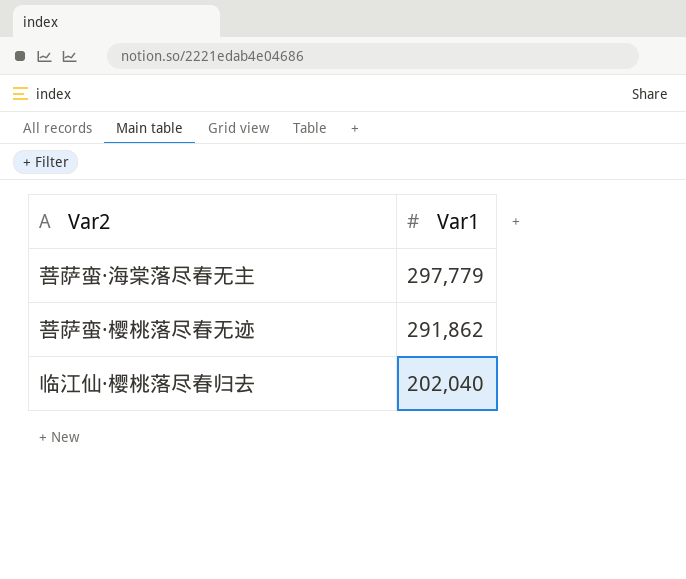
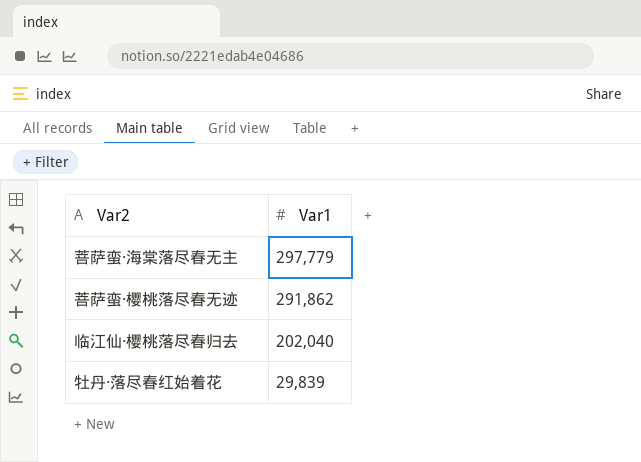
row 牡丹·落尽春红始着花: none -> 29,839

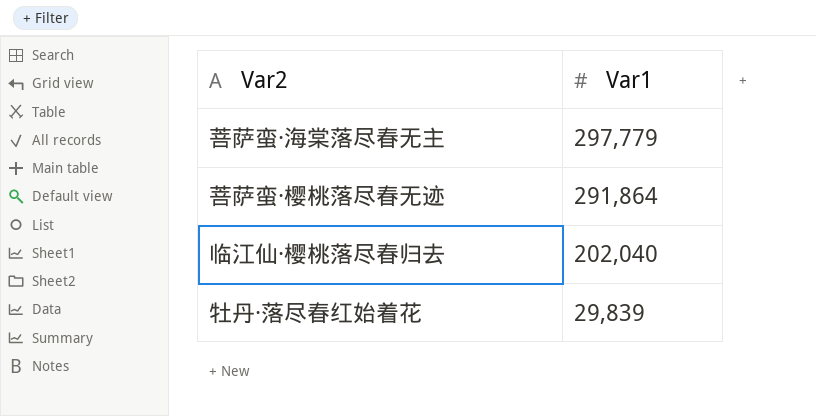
菩萨蛮·樱桃落尽春无迹 | Var1: 291,862 -> 291,864

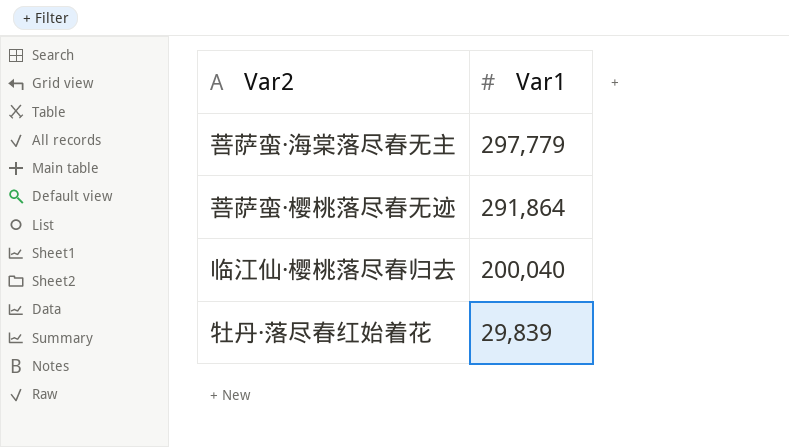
临江仙·樱桃落尽春归去 | Var1: 202,040 -> 200,040

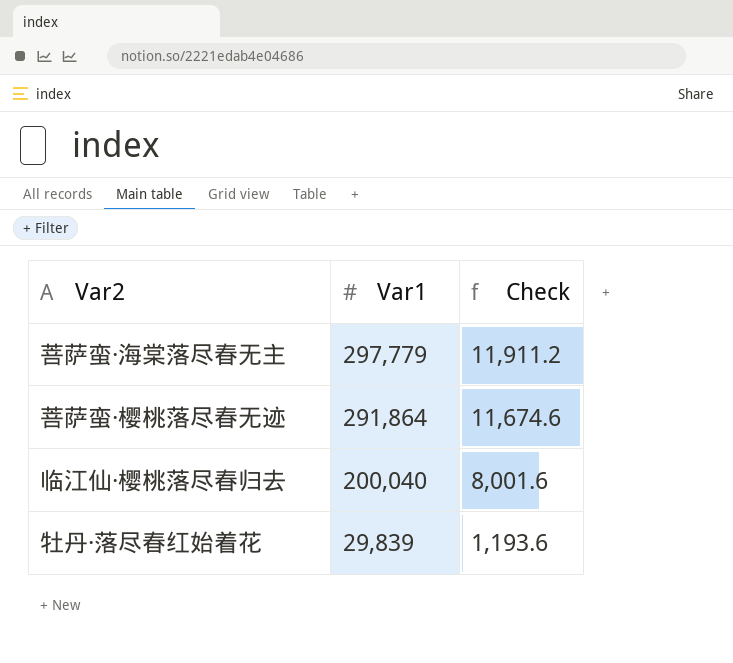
column Check | formula: none -> [Var1] * 0.04

